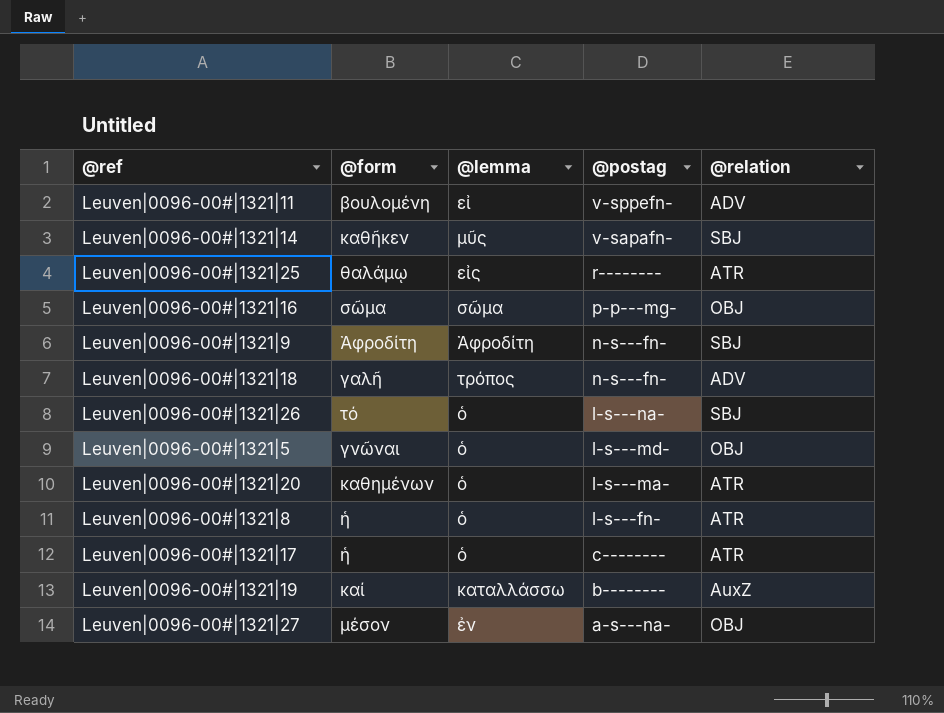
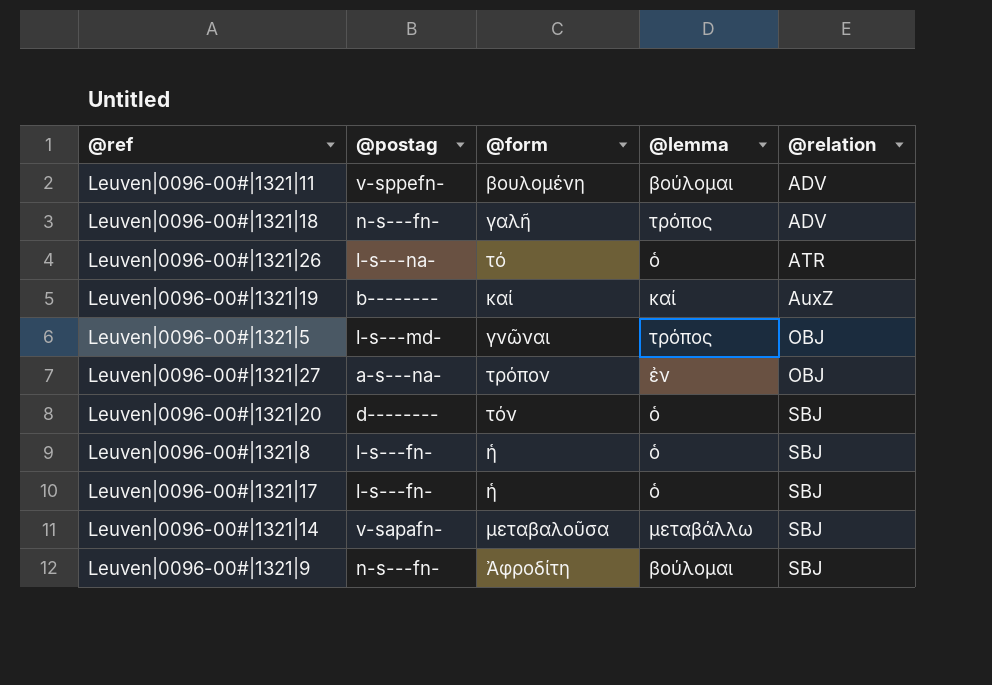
row order: @postag descending -> @relation ascending
column @postag | position: 4 -> 2
row Leuven|0096-00#|1321|25: θαλάμῳ | εἰς | r-------- | ATR -> none
row Leuven|0096-00#|1321|16: σῶμα | σῶμα | p-p---mg- | OBJ -> none
Leuven|0096-00#|1321|11 | @lemma: εἰ -> βούλομαι
Leuven|0096-00#|1321|26 | @relation: SBJ -> ATR
Leuven|0096-00#|1321|19 | @lemma: καταλλάσσω -> καί
Leuven|0096-00#|1321|5 | @lemma: ὁ -> τρόπος
Leuven|0096-00#|1321|27 | @form: μέσον -> τρόπον
Leuven|0096-00#|1321|20 | @postag: l-s---ma- -> d--------
Leuven|0096-00#|1321|20 | @form: καθημένων -> τόν
Leuven|0096-00#|1321|20 | @relation: ATR -> SBJ
Leuven|0096-00#|1321|8 | @relation: ATR -> SBJ
Leuven|0096-00#|1321|17 | @postag: c-------- -> l-s---fn-
Leuven|0096-00#|1321|17 | @relation: ATR -> SBJ
Leuven|0096-00#|1321|14 | @form: καθῆκεν -> μεταβαλοῦσα
Leuven|0096-00#|1321|14 | @lemma: μῦς -> μεταβάλλω
Leuven|0096-00#|1321|9 | @lemma: Ἀφροδίτη -> βούλομαι

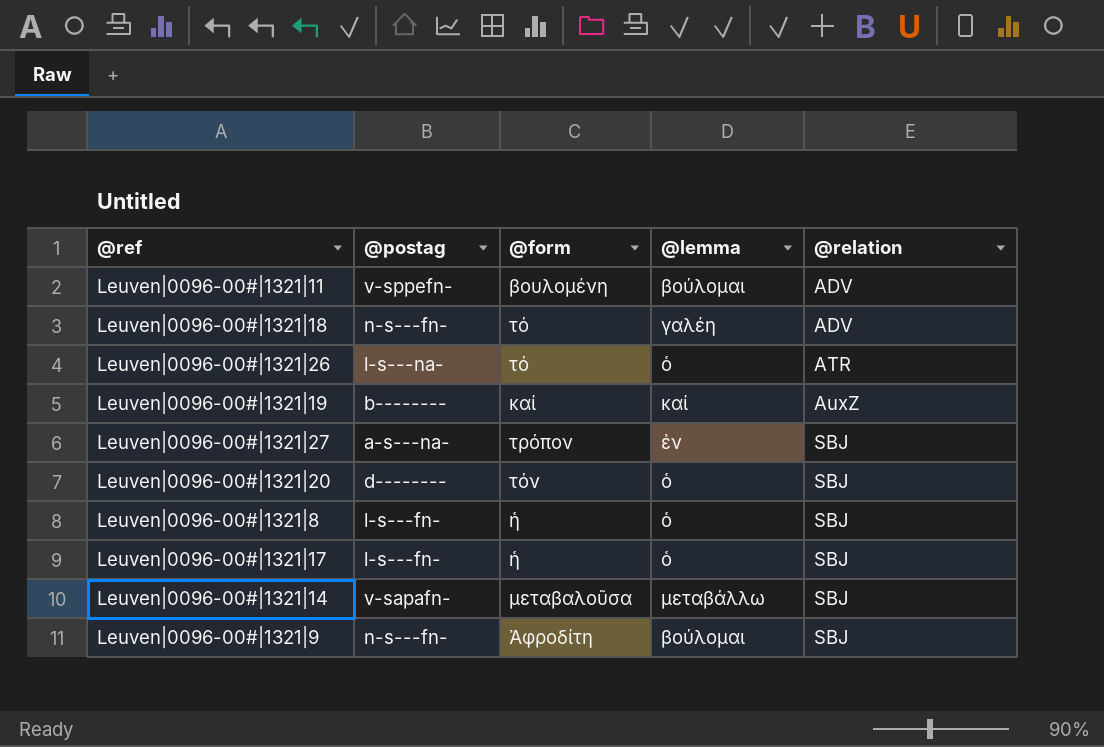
row Leuven|0096-00#|1321|5: l-s---md- | γνῶναι | τρόπος | OBJ -> none
Leuven|0096-00#|1321|18 | @form: γαλῆ -> τό
Leuven|0096-00#|1321|18 | @lemma: τρόπος -> γαλέη
Leuven|0096-00#|1321|27 | @relation: OBJ -> SBJ

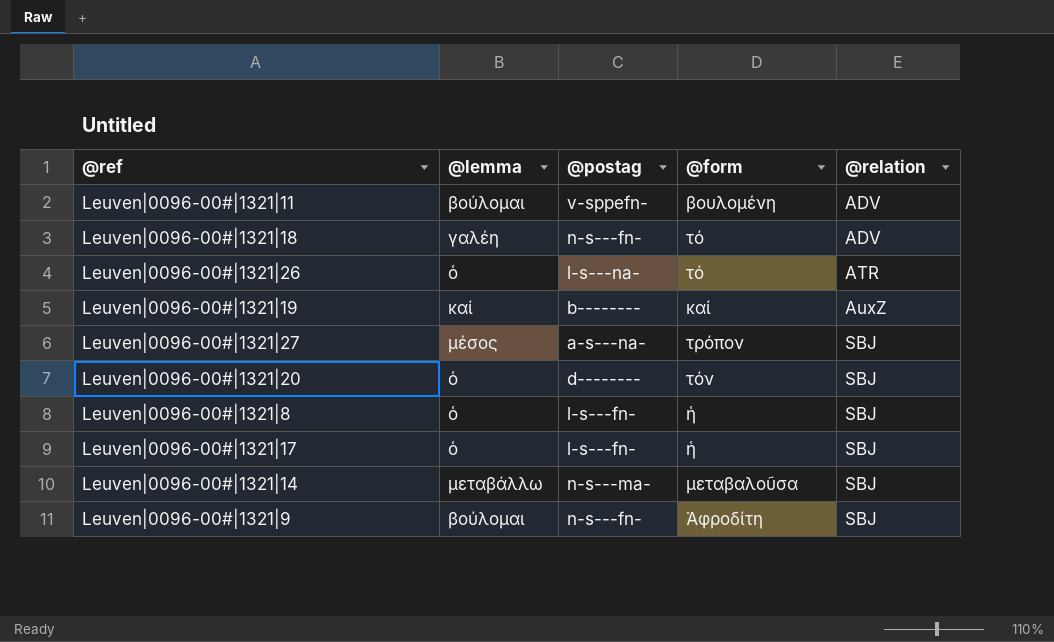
column @lemma | position: 4 -> 2
Leuven|0096-00#|1321|27 | @lemma: ἐν -> μέσος
Leuven|0096-00#|1321|14 | @postag: v-sapafn- -> n-s---ma-

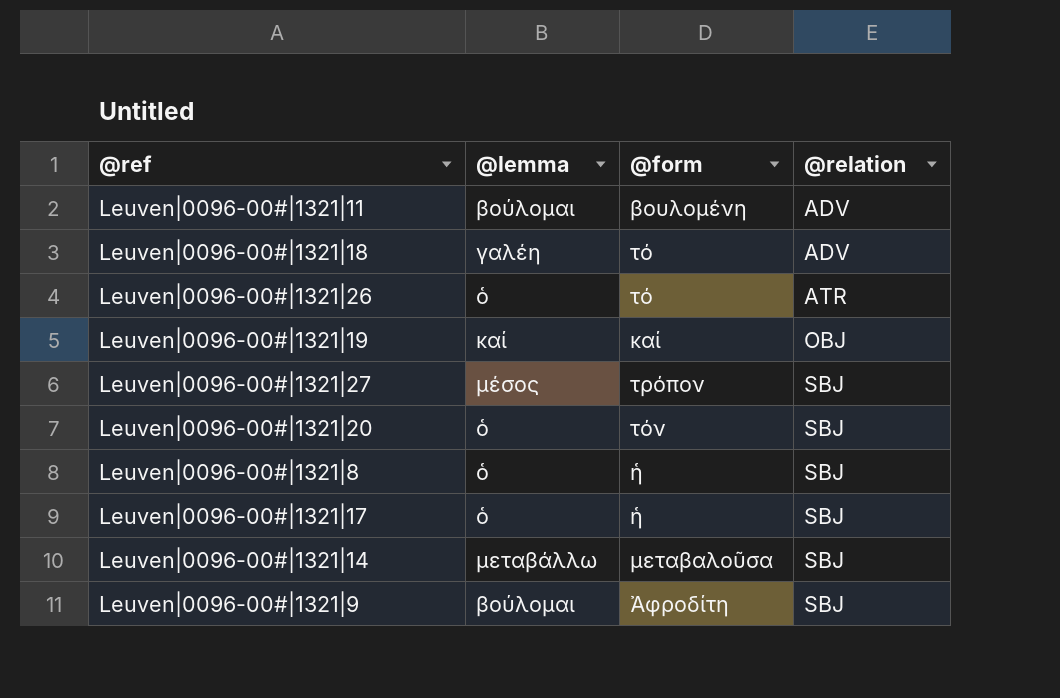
column @postag | position: 3 -> none
Leuven|0096-00#|1321|19 | @relation: AuxZ -> OBJ

